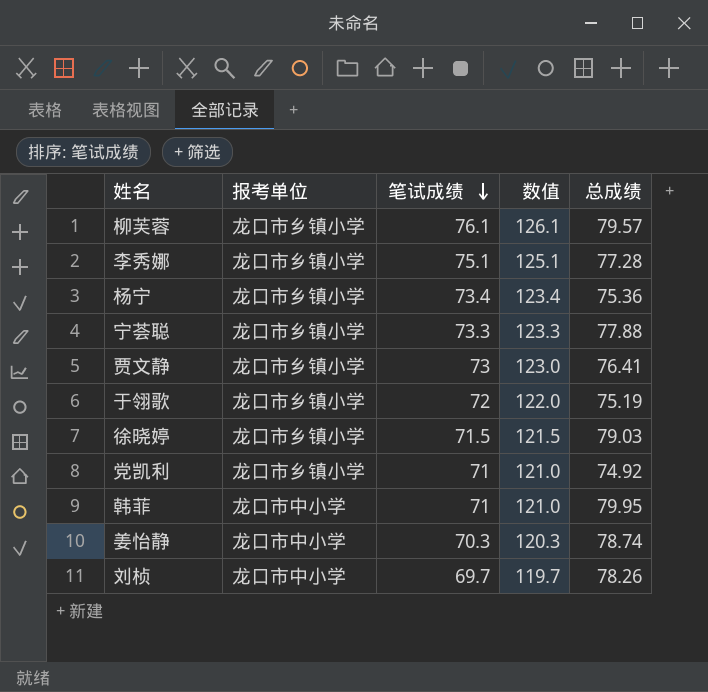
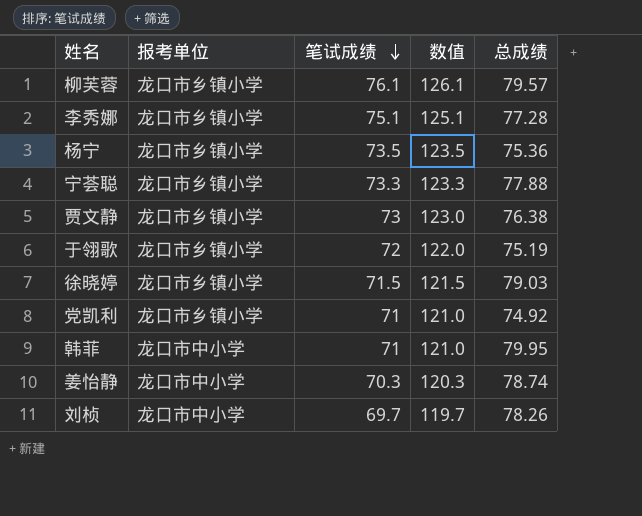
杨宁 | 笔试成绩: 73.4 -> 73.5
杨宁 | 数值: 123.4 -> 123.5
贾文静 | 总成绩: 76.41 -> 76.38

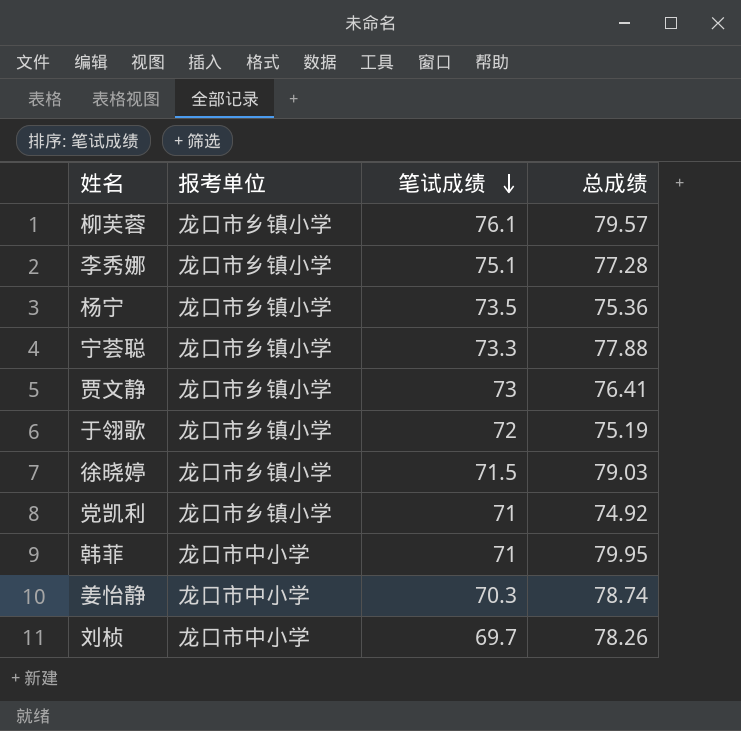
column 数值 | formula: [笔试成绩] + 50 -> none
贾文静 | 总成绩: 76.38 -> 76.41

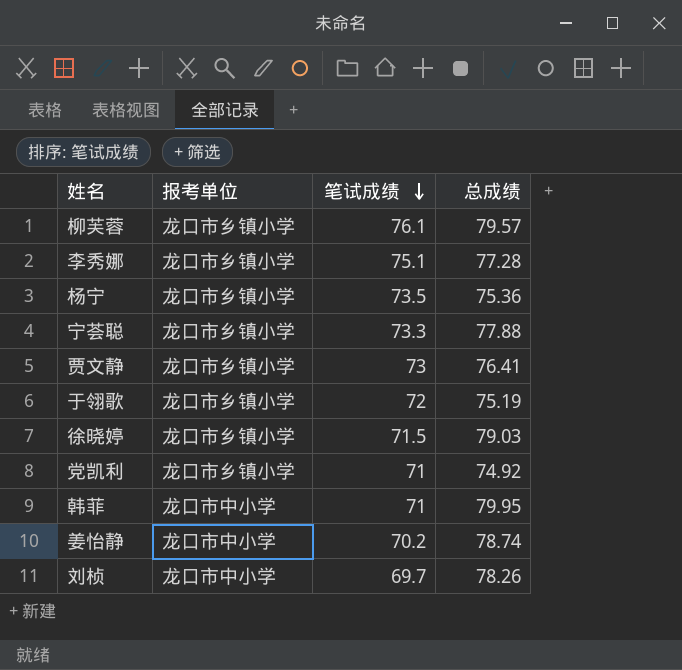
姜怡静 | 笔试成绩: 70.3 -> 70.2

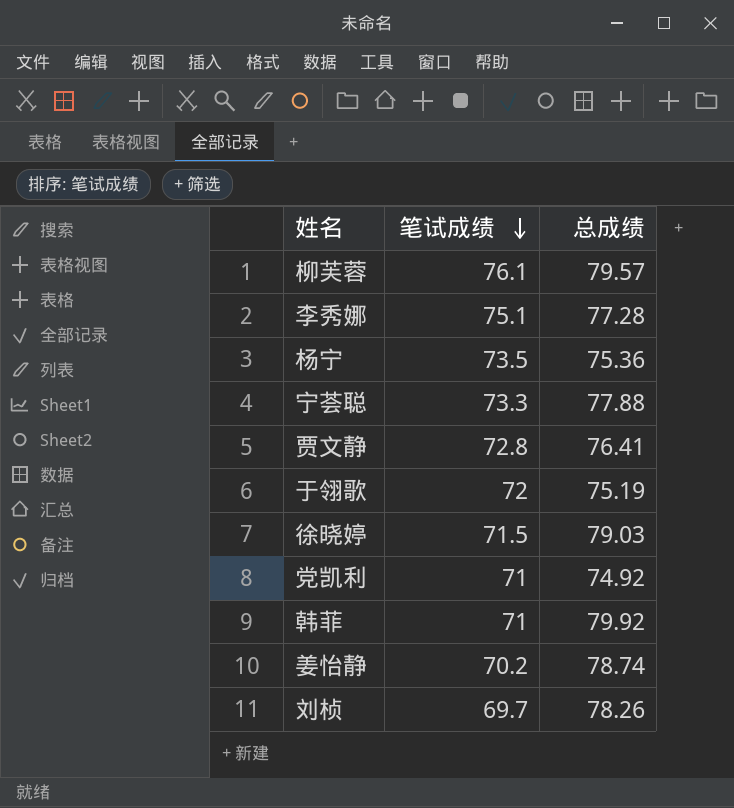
column 报考单位 | position: 2 -> none
贾文静 | 笔试成绩: 73 -> 72.8
韩菲 | 总成绩: 79.95 -> 79.92

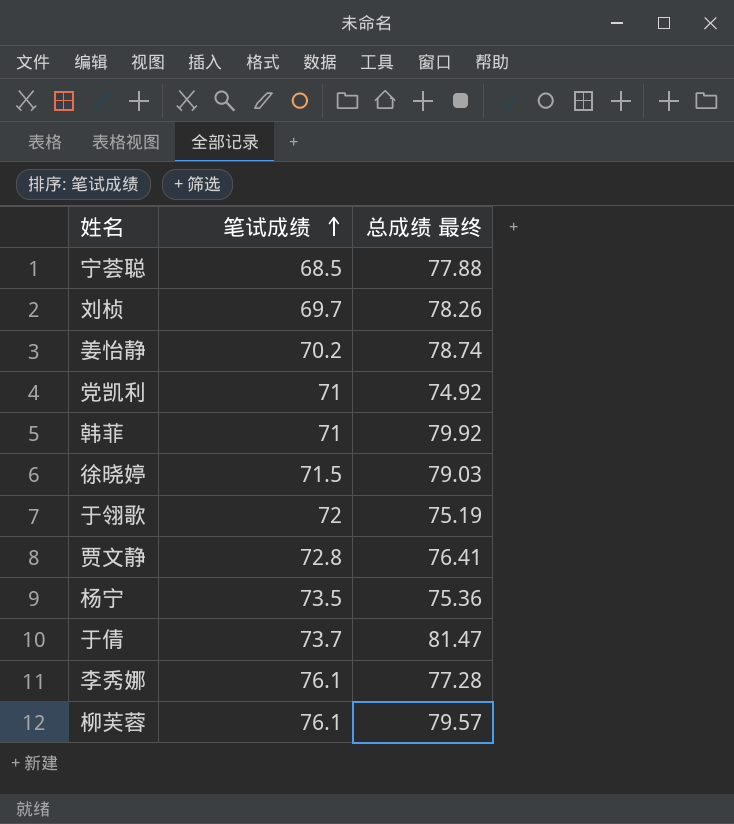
row order: 笔试成绩 descending -> 笔试成绩 ascending
column name: 总成绩 -> 总成绩 最终
宁荟聪 | 笔试成绩: 73.3 -> 68.5
row 于倩: none -> 73.7 | 81.47
李秀娜 | 笔试成绩: 75.1 -> 76.1

